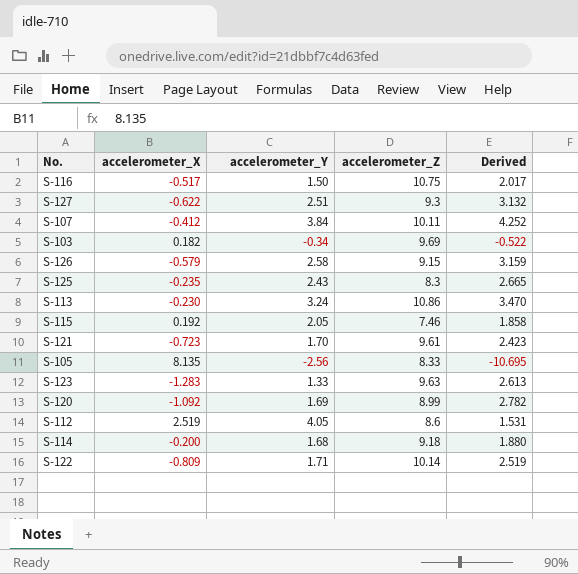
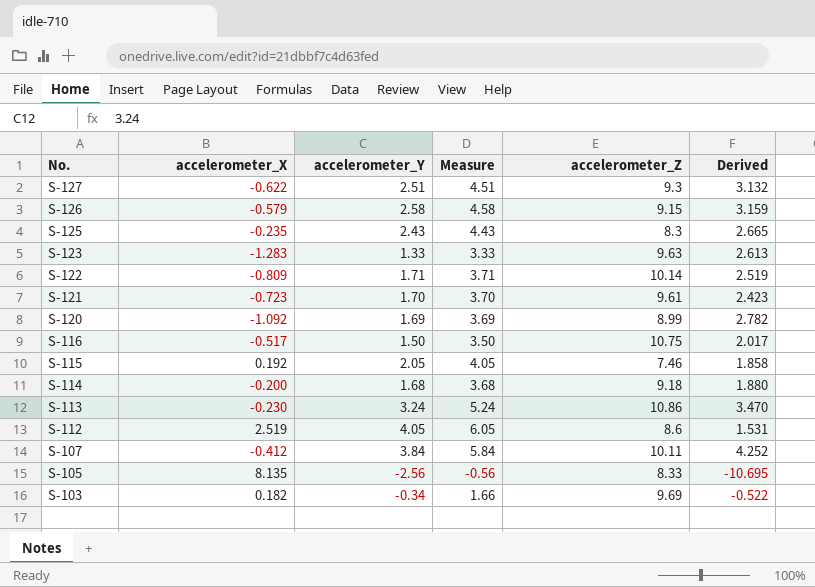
row order: none -> No. descending
column Measure | formula: none -> [accelerometer_Y] + 2

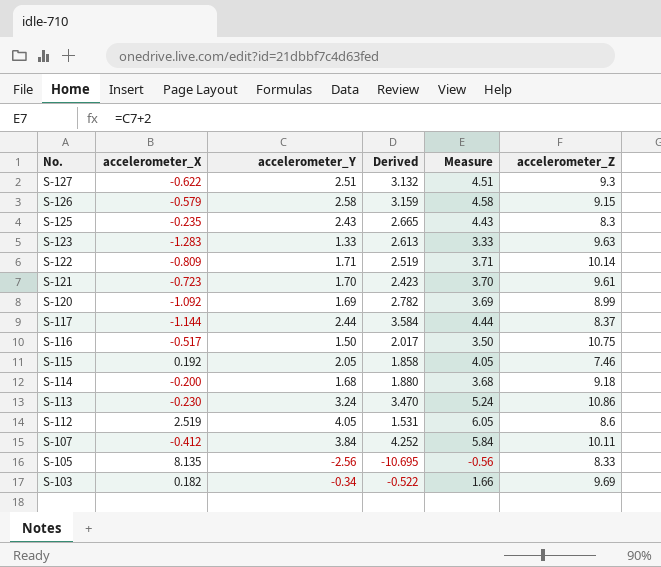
column Derived | position: 6 -> 4
row S-117: none -> -1.144 | 2.44 | 3.584 | 4.44 | 8.37

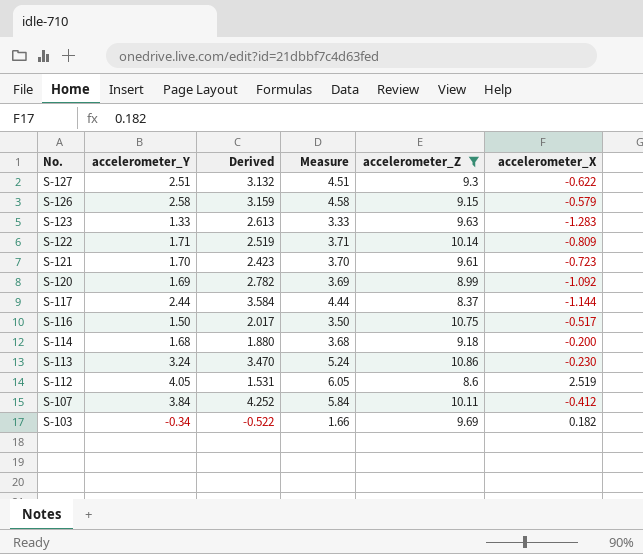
filter: none -> accelerometer_Z >= 8.37
column accelerometer_X | position: 2 -> 6

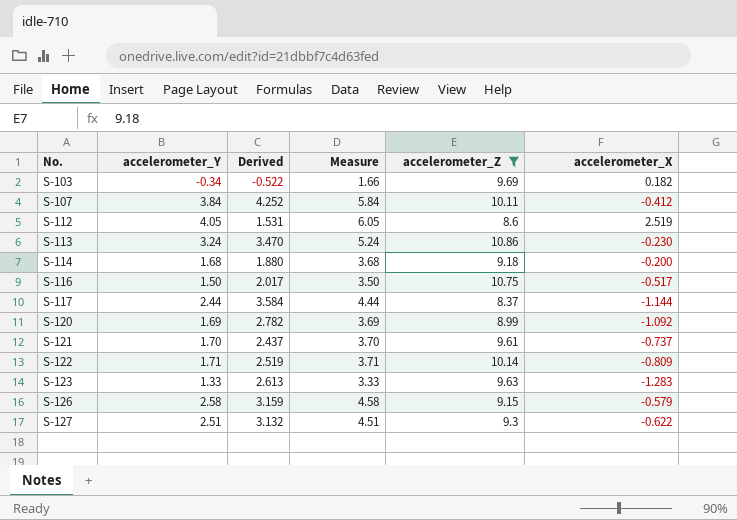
row order: No. descending -> No. ascending
S-121 | Derived: 2.423 -> 2.437
S-121 | accelerometer_X: -0.723 -> -0.737

